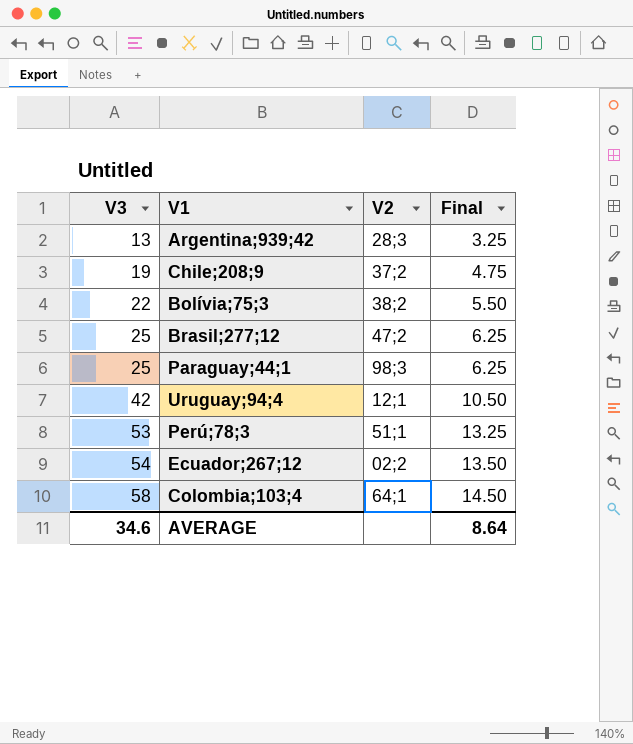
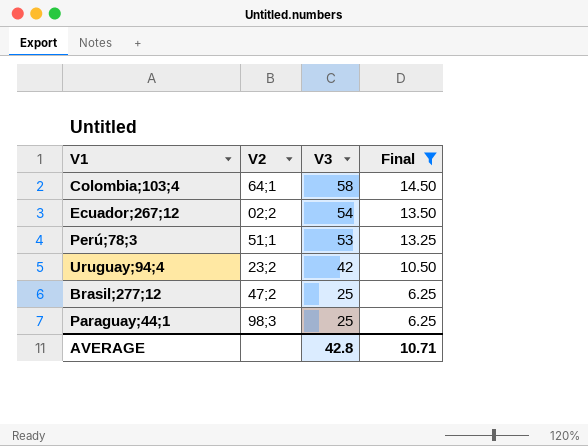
filter: none -> Final >= 6.25
row order: V3 ascending -> V3 descending
column V3 | position: 1 -> 3
Uruguay;94;4 | V2: 12;1 -> 23;2
AVERAGE | V3: 34.6 -> 42.8
AVERAGE | Final: 8.64 -> 10.71

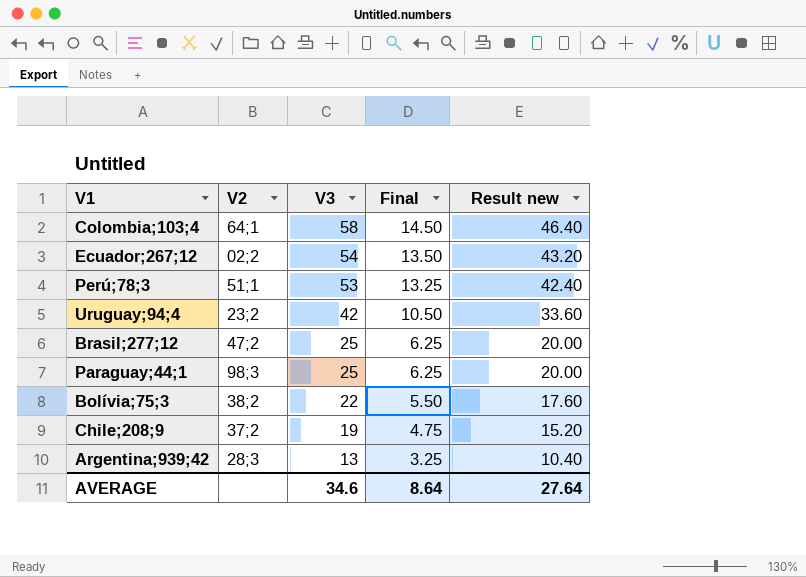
filter: Final >= 6.25 -> none
column Result new | formula: none -> [V3] * 0.8
AVERAGE | V3: 42.8 -> 34.6
AVERAGE | Final: 10.71 -> 8.64

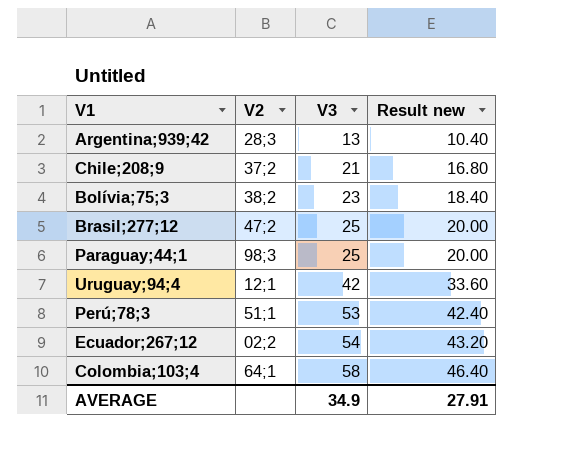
row order: V3 descending -> V3 ascending
column Final | formula: [V3] * 0.25 -> none
Chile;208;9 | V3: 19 -> 21
Chile;208;9 | Result new: 15.20 -> 16.80
Bolívia;75;3 | V3: 22 -> 23
Bolívia;75;3 | Result new: 17.60 -> 18.40
Uruguay;94;4 | V2: 23;2 -> 12;1
AVERAGE | V3: 34.6 -> 34.9
AVERAGE | Result new: 27.64 -> 27.91

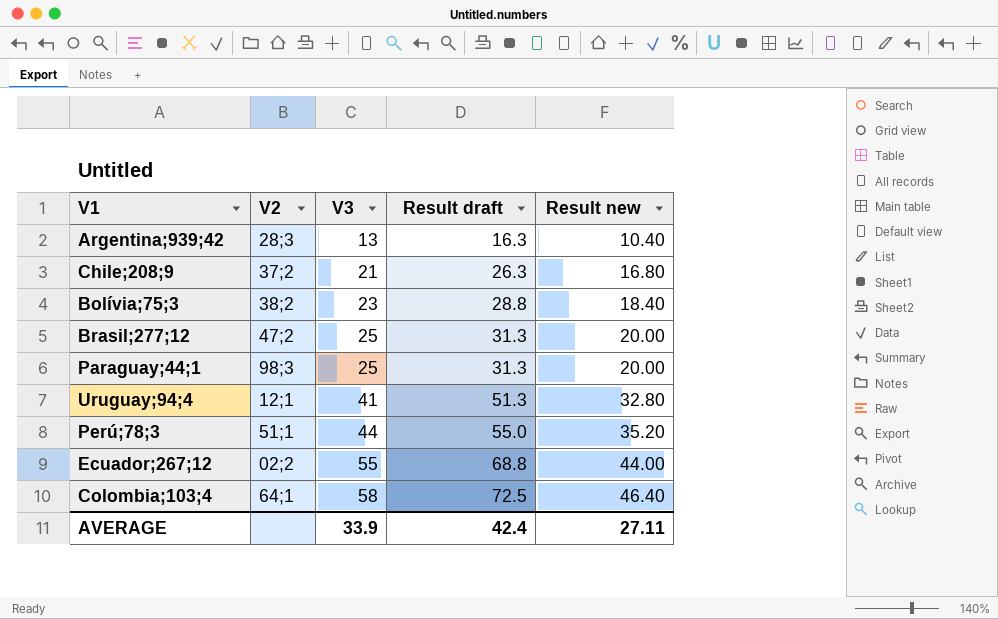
column Result draft | formula: none -> [V3] * 1.25
Uruguay;94;4 | V3: 42 -> 41
Uruguay;94;4 | Result new: 33.60 -> 32.80
Perú;78;3 | V3: 53 -> 44
Perú;78;3 | Result new: 42.40 -> 35.20
Ecuador;267;12 | V3: 54 -> 55
Ecuador;267;12 | Result new: 43.20 -> 44.00
AVERAGE | V3: 34.9 -> 33.9
AVERAGE | Result new: 27.91 -> 27.11

